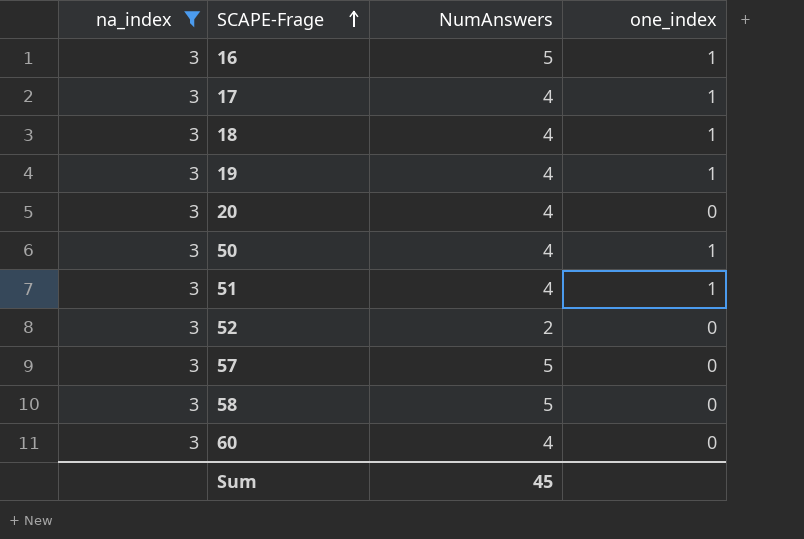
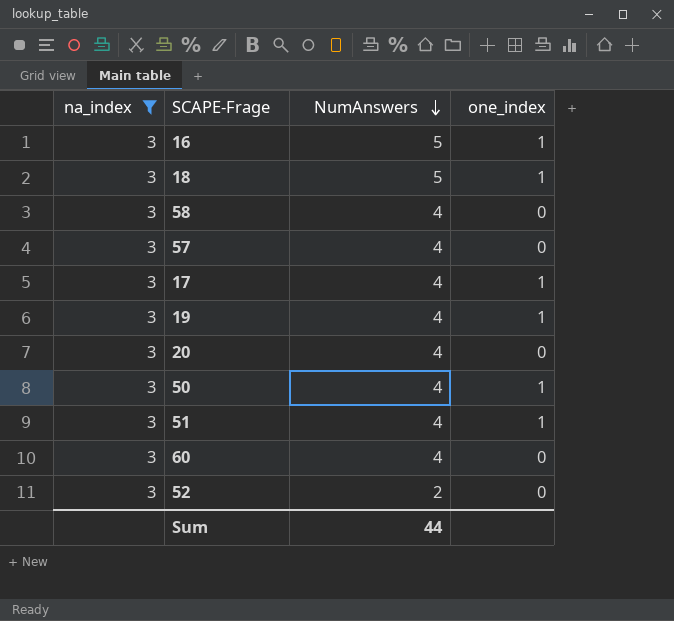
row order: SCAPE-Frage ascending -> NumAnswers descending
18 | NumAnswers: 4 -> 5
58 | NumAnswers: 5 -> 4
57 | NumAnswers: 5 -> 4
Sum | NumAnswers: 45 -> 44

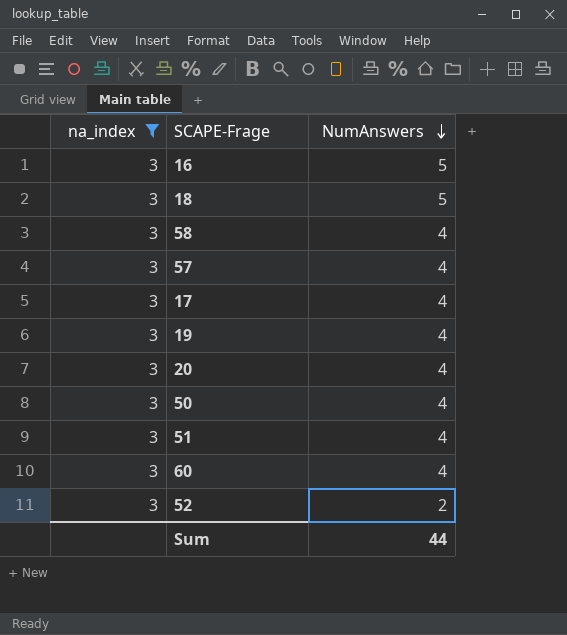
column one_index | position: 4 -> none

